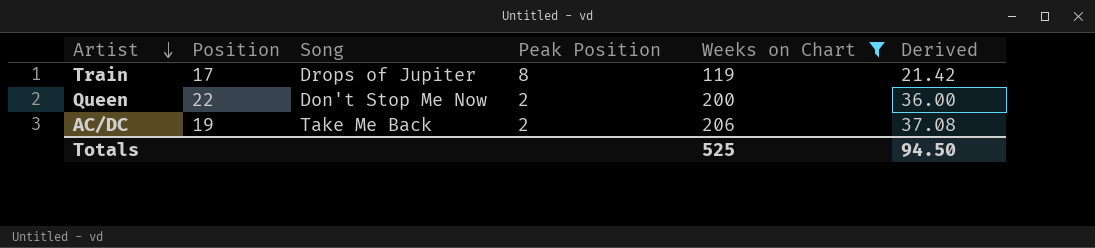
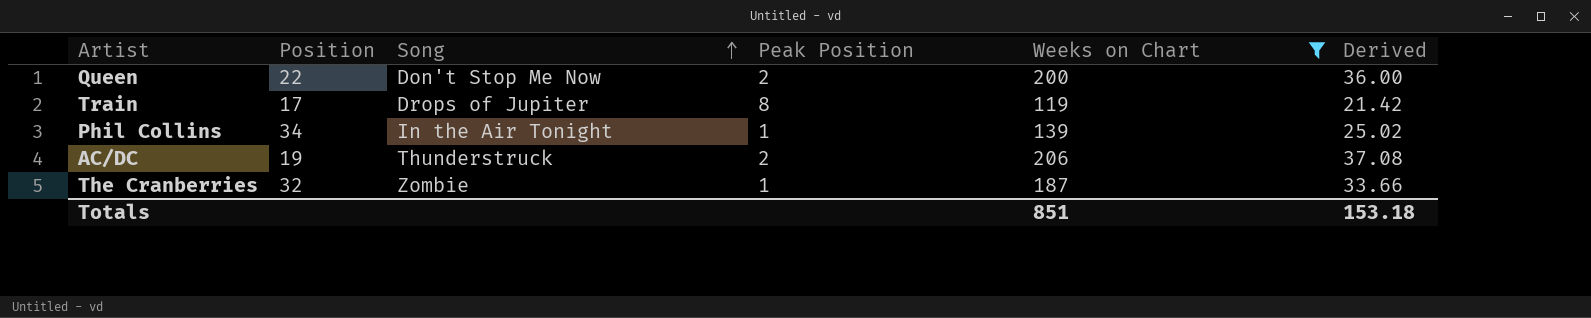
row order: Artist descending -> Song ascending
row Phil Collins: none -> 34 | In the Air Tonight | 1 | 139 | 25.02
AC/DC | Song: Take Me Back -> Thunderstruck
row The Cranberries: none -> 32 | Zombie | 1 | 187 | 33.66
Totals | Weeks on Chart: 525 -> 851
Totals | Derived: 94.50 -> 153.18

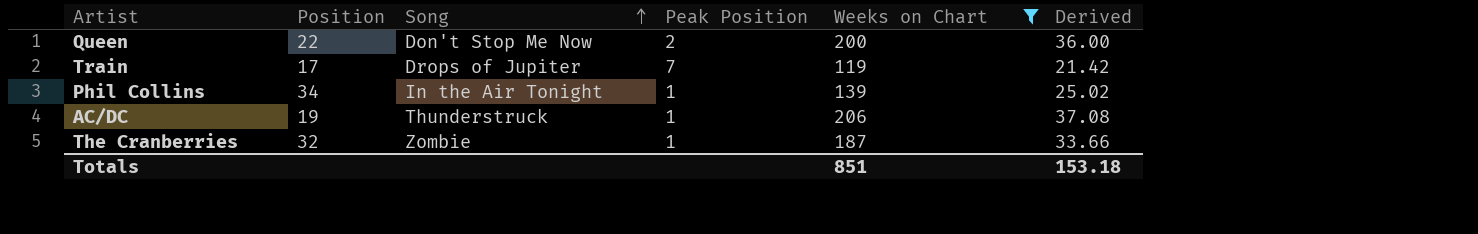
Train | Peak Position: 8 -> 7
AC/DC | Peak Position: 2 -> 1

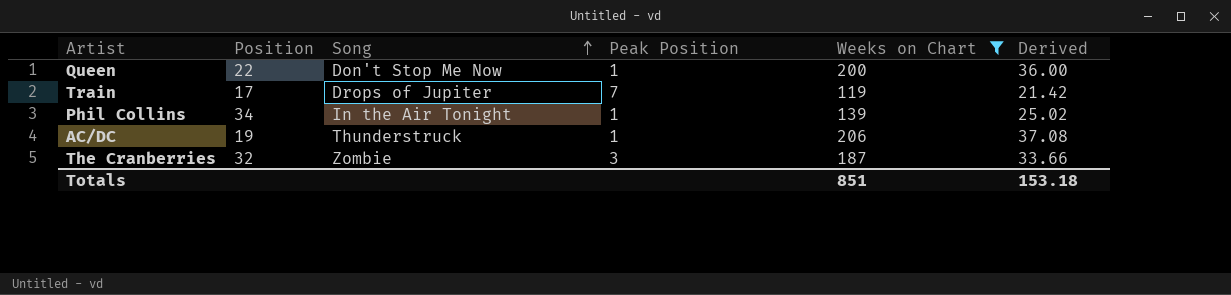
Queen | Peak Position: 2 -> 1
The Cranberries | Peak Position: 1 -> 3

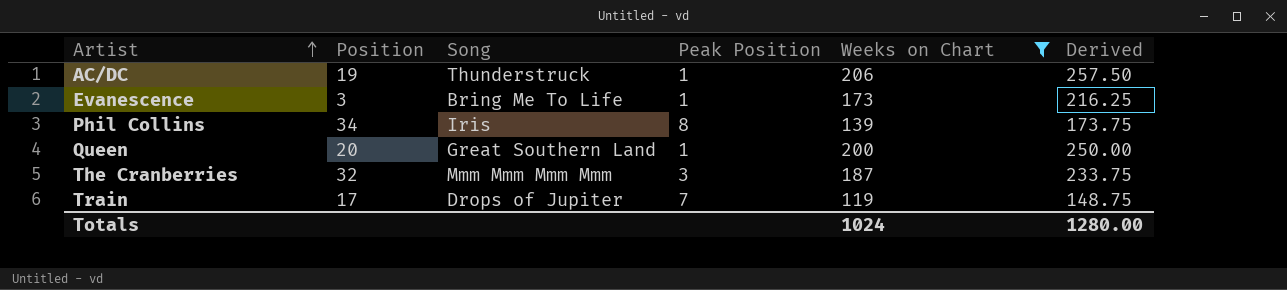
row order: Song ascending -> Artist ascending
column Derived | formula: [Weeks on Chart] * 0.18 -> [Weeks on Chart] * 1.25
row Evanescence: none -> 3 | Bring Me To Life | 1 | 173 | 216.25
Phil Collins | Song: In the Air Tonight -> Iris
Phil Collins | Peak Position: 1 -> 8
Queen | Position: 22 -> 20
Queen | Song: Don't Stop Me Now -> Great Southern Land
The Cranberries | Song: Zombie -> Mmm Mmm Mmm Mmm
Totals | Weeks on Chart: 851 -> 1024
Totals | Derived: 153.18 -> 1280.00

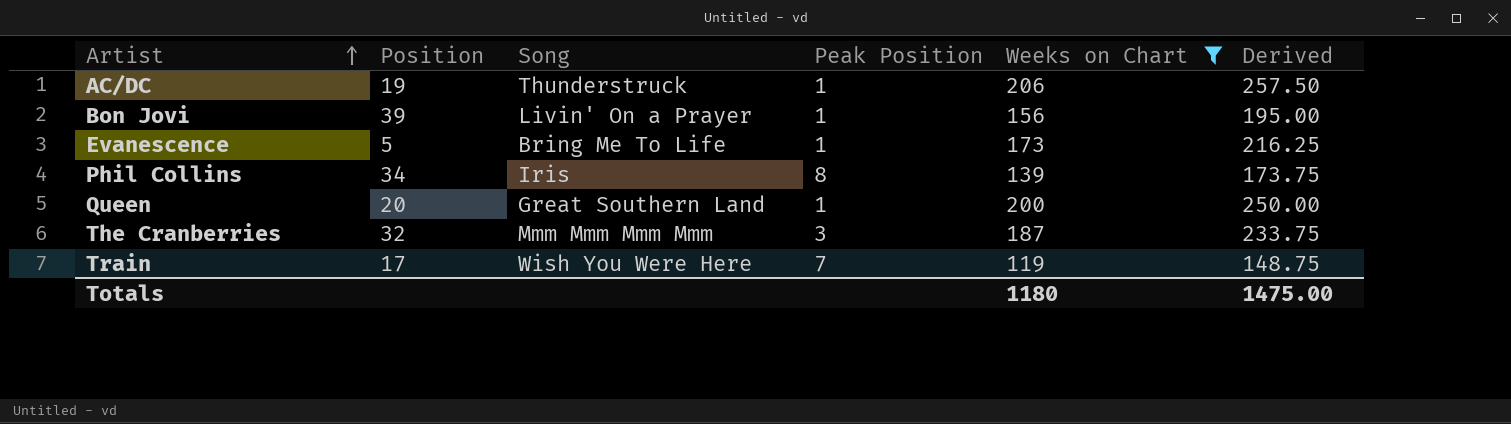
row Bon Jovi: none -> 39 | Livin' On a Prayer | 1 | 156 | 195.00
Evanescence | Position: 3 -> 5
Train | Song: Drops of Jupiter -> Wish You Were Here
Totals | Weeks on Chart: 1024 -> 1180
Totals | Derived: 1280.00 -> 1475.00

